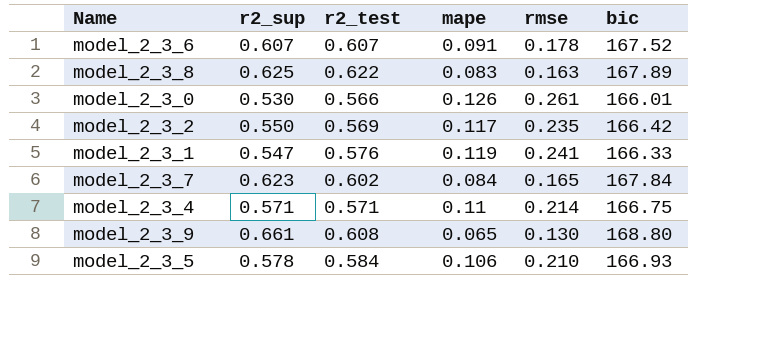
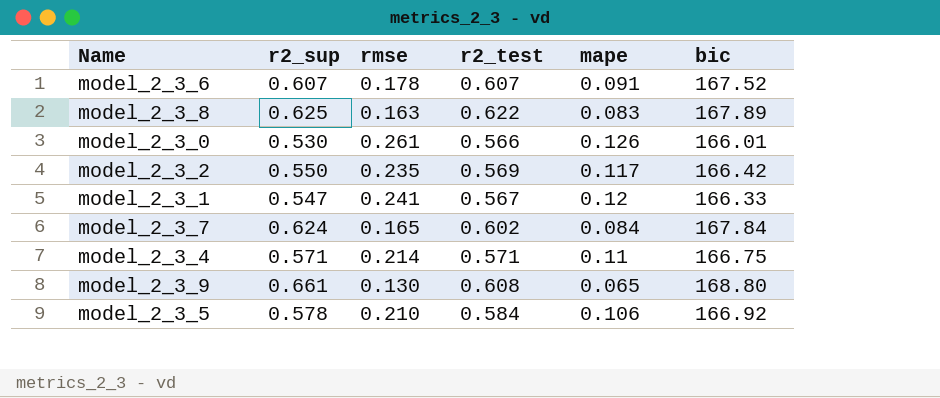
column rmse | position: 5 -> 3
model_2_3_1 | r2_test: 0.576 -> 0.567
model_2_3_1 | mape: 0.119 -> 0.12
model_2_3_7 | r2_sup: 0.623 -> 0.624
model_2_3_5 | bic: 166.93 -> 166.92

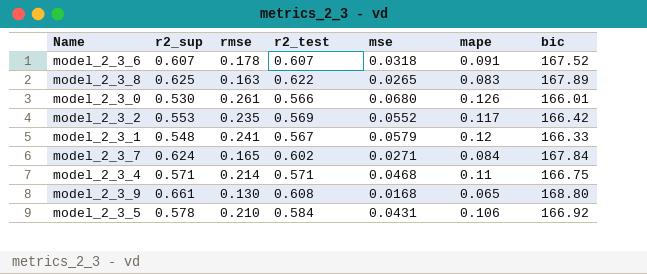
column mse | position: none -> 5
model_2_3_2 | r2_sup: 0.550 -> 0.553
model_2_3_1 | r2_sup: 0.547 -> 0.548

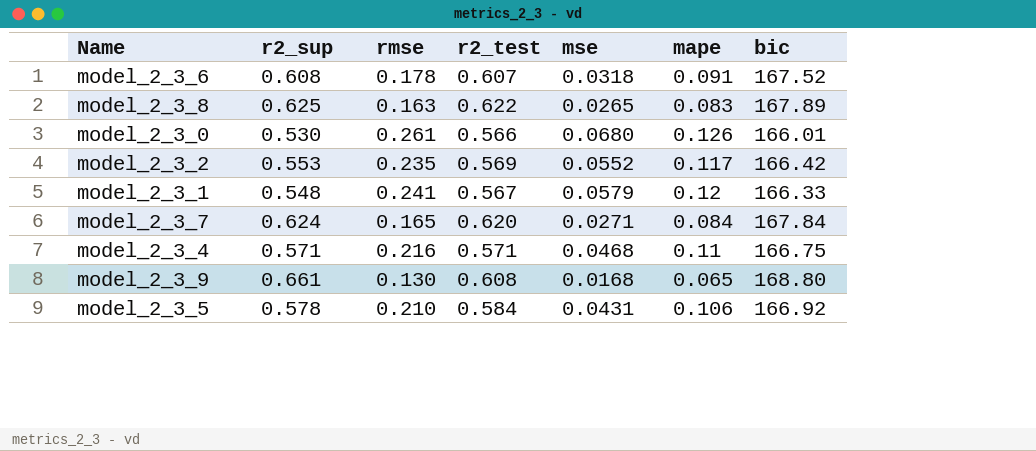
model_2_3_6 | r2_sup: 0.607 -> 0.608
model_2_3_7 | r2_test: 0.602 -> 0.620
model_2_3_4 | rmse: 0.214 -> 0.216

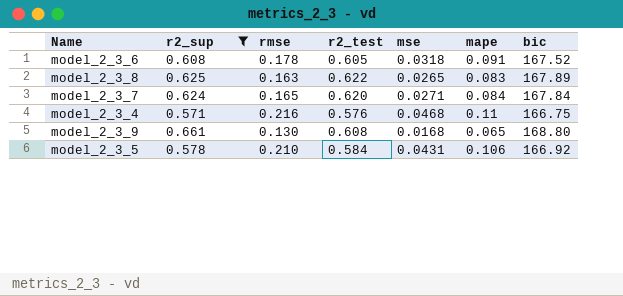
filter: none -> r2_sup >= 0.571
model_2_3_6 | r2_test: 0.607 -> 0.605
model_2_3_4 | r2_test: 0.571 -> 0.576

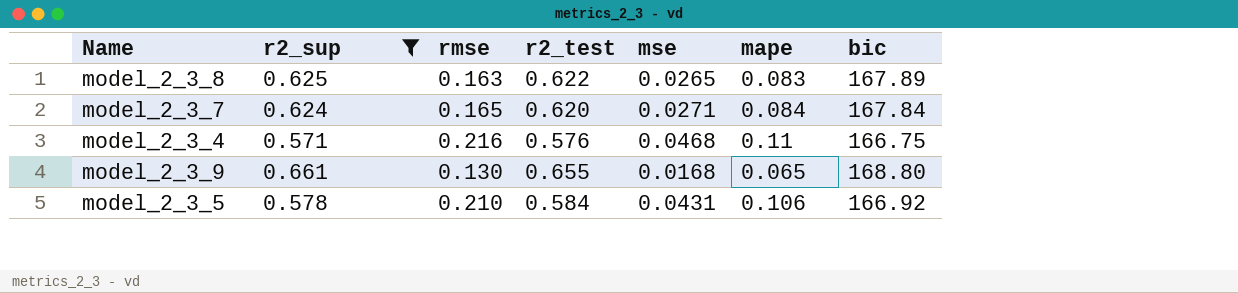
row model_2_3_6: 0.608 | 0.178 | 0.605 | 0.0318 | 0.091 | 167.52 -> none
model_2_3_9 | r2_test: 0.608 -> 0.655

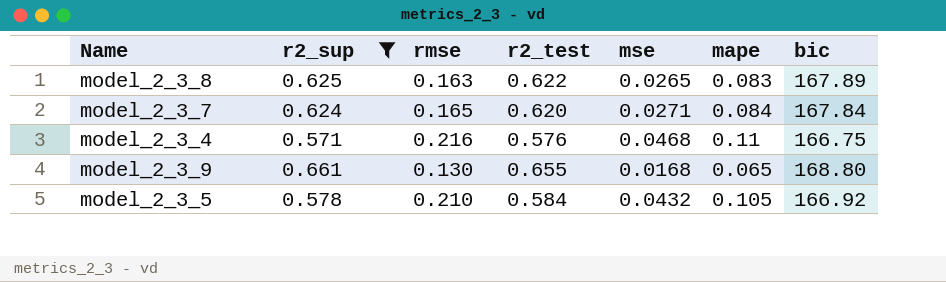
model_2_3_5 | mse: 0.0431 -> 0.0432
model_2_3_5 | mape: 0.106 -> 0.105

